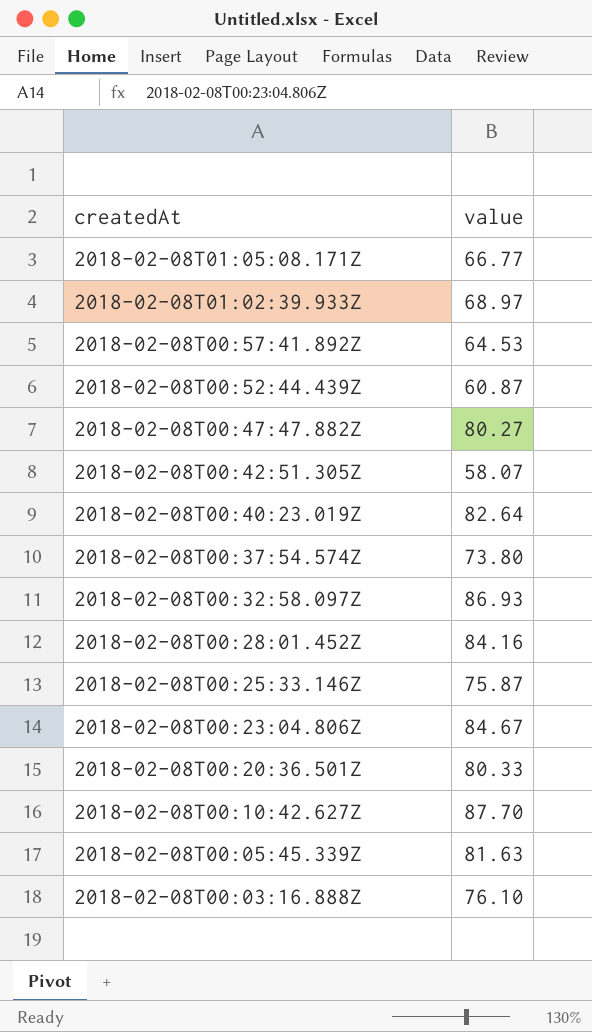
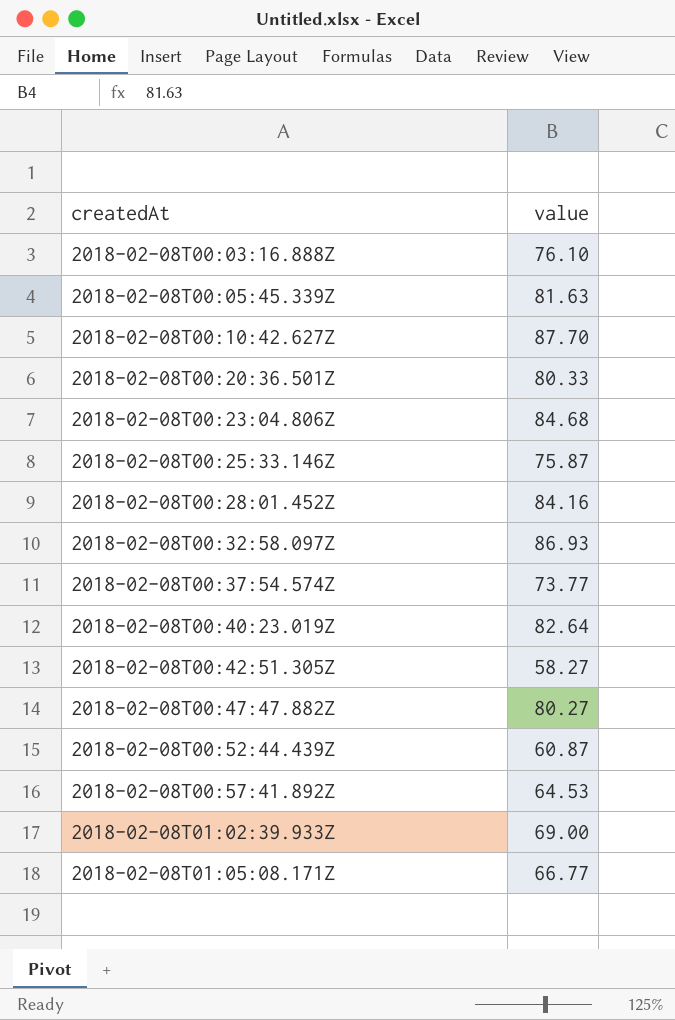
row order: createdAt descending -> createdAt ascending
2018-02-08T00:23:04.806Z | value: 84.67 -> 84.68
2018-02-08T00:37:54.574Z | value: 73.80 -> 73.77
2018-02-08T00:42:51.305Z | value: 58.07 -> 58.27
2018-02-08T01:02:39.933Z | value: 68.97 -> 69.00

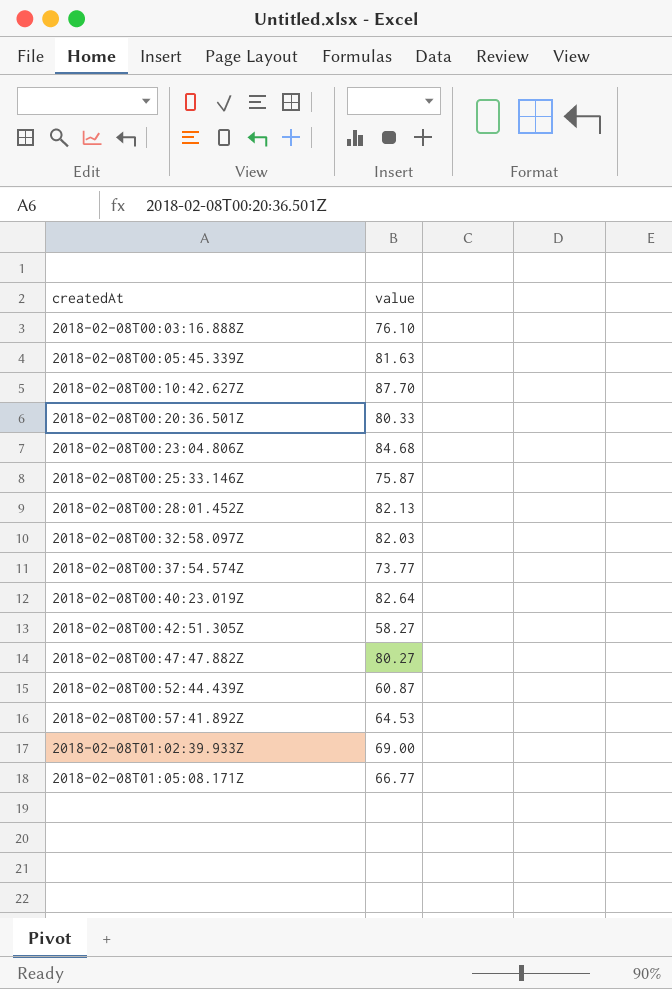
2018-02-08T00:28:01.452Z | value: 84.16 -> 82.13
2018-02-08T00:32:58.097Z | value: 86.93 -> 82.03

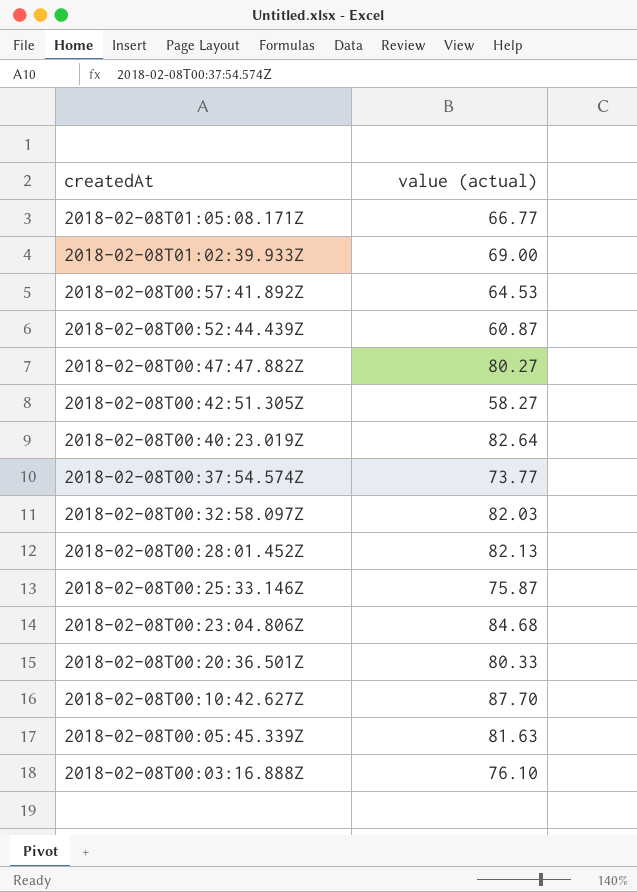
row order: createdAt ascending -> createdAt descending
column name: value -> value (actual)

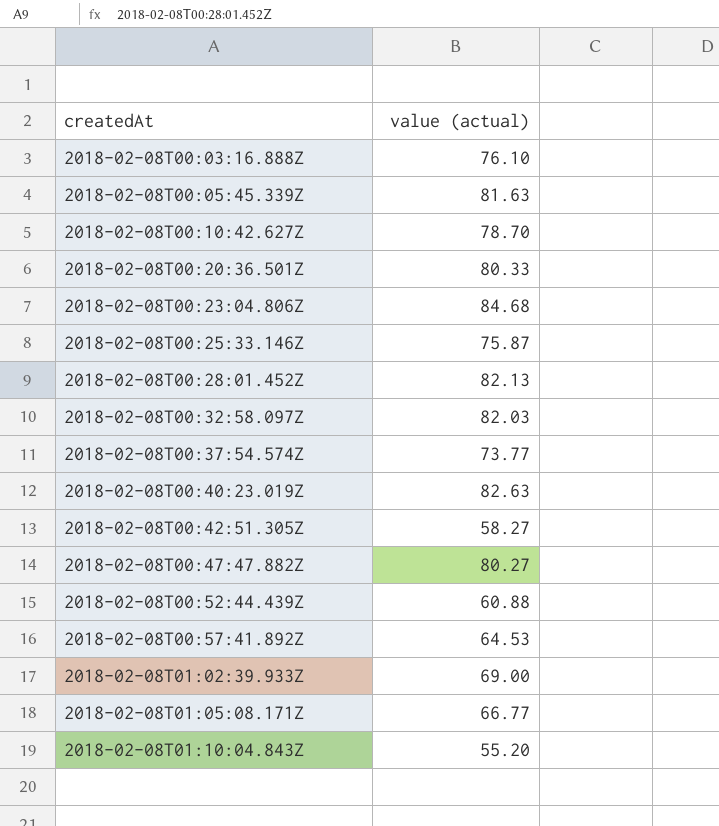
row order: createdAt descending -> createdAt ascending
2018-02-08T00:10:42.627Z | value (actual): 87.70 -> 78.70
2018-02-08T00:40:23.019Z | value (actual): 82.64 -> 82.63
2018-02-08T00:52:44.439Z | value (actual): 60.87 -> 60.88
row 2018-02-08T01:10:04.843Z: none -> 55.20

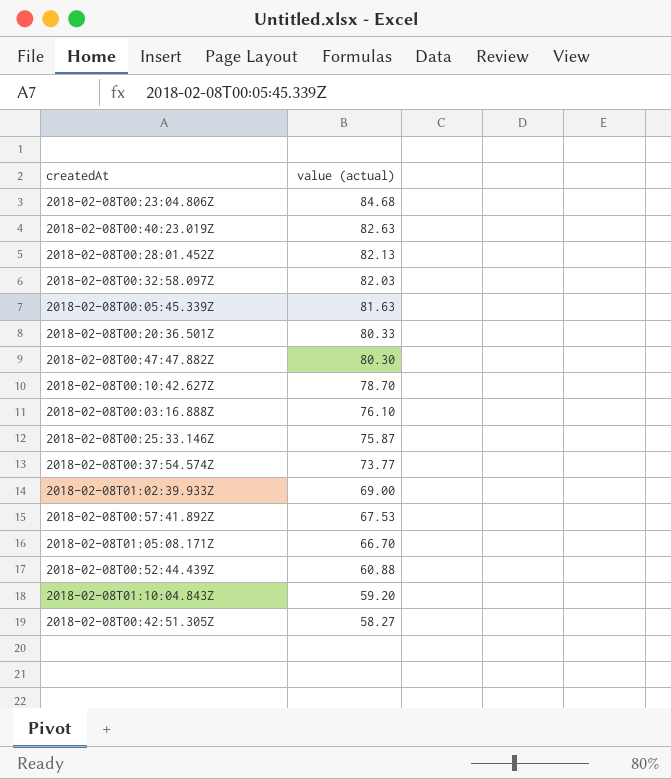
row order: createdAt ascending -> value (actual) descending
2018-02-08T00:47:47.882Z | value (actual): 80.27 -> 80.30
2018-02-08T00:57:41.892Z | value (actual): 64.53 -> 67.53
2018-02-08T01:05:08.171Z | value (actual): 66.77 -> 66.70
2018-02-08T01:10:04.843Z | value (actual): 55.20 -> 59.20

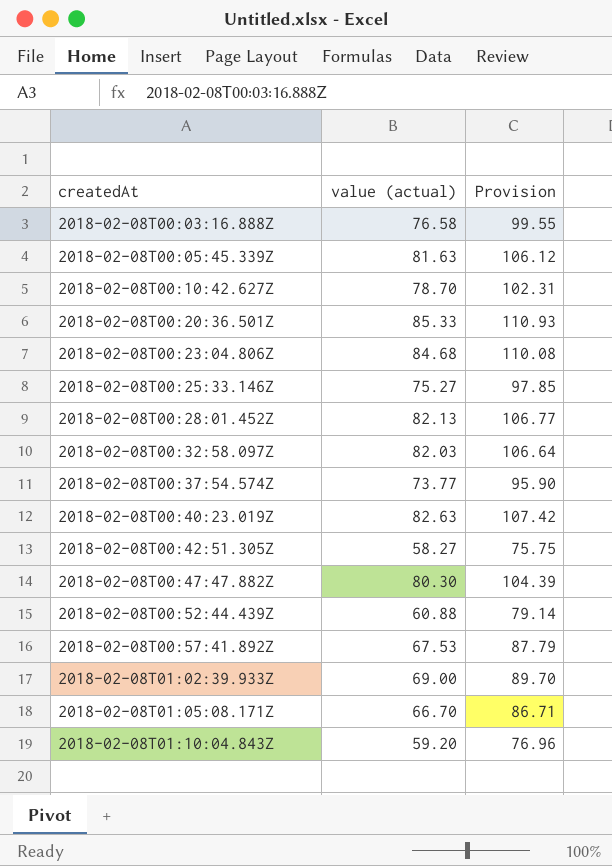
row order: value (actual) descending -> createdAt ascending
column Provision | formula: none -> [value (actual)] * 1.3
2018-02-08T00:03:16.888Z | value (actual): 76.10 -> 76.58
2018-02-08T00:20:36.501Z | value (actual): 80.33 -> 85.33
2018-02-08T00:25:33.146Z | value (actual): 75.87 -> 75.27

